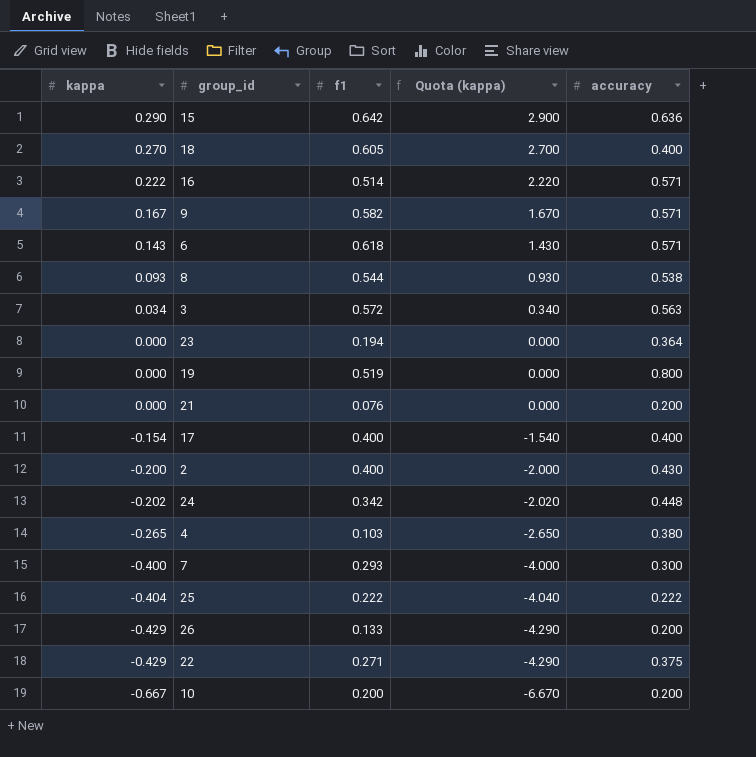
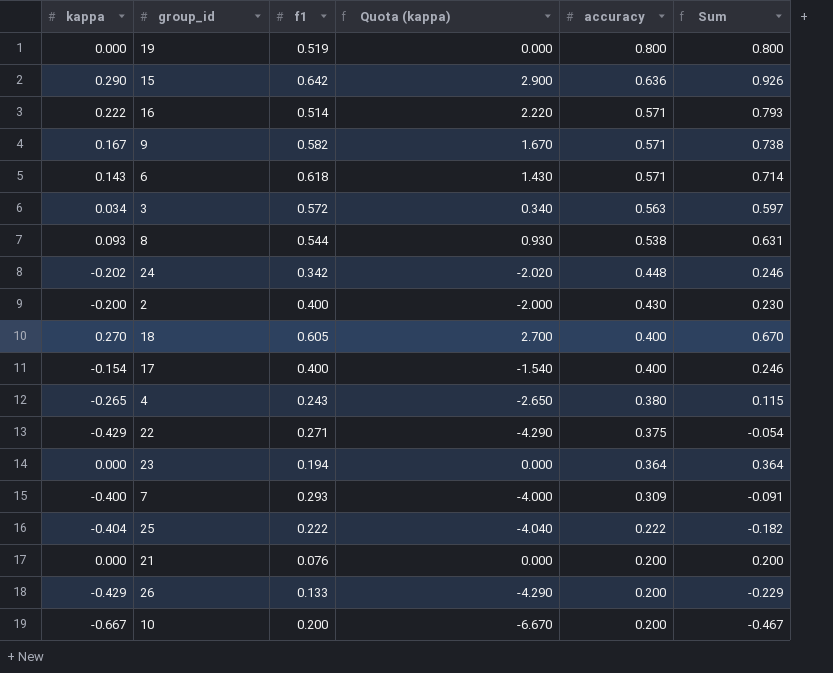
row order: kappa descending -> accuracy descending
column Sum | formula: none -> [kappa] + [accuracy]
4 | f1: 0.103 -> 0.243
7 | accuracy: 0.300 -> 0.309

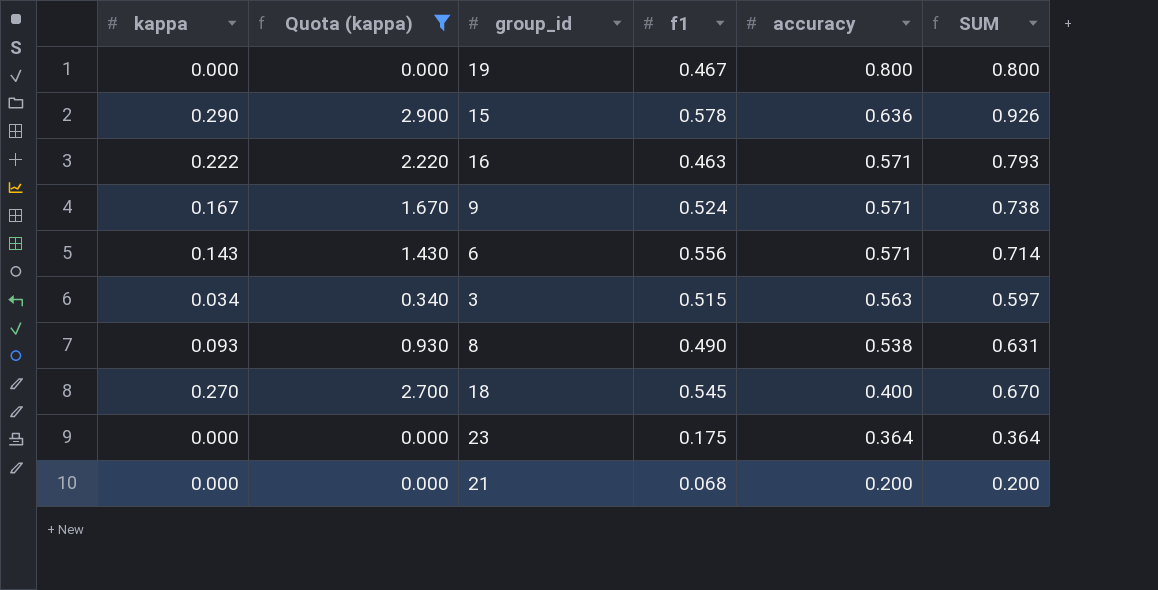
filter: none -> Quota (kappa) >= 0.000
column Quota (kappa) | position: 4 -> 2
column name: Sum -> SUM
19 | f1: 0.519 -> 0.467
15 | f1: 0.642 -> 0.578
16 | f1: 0.514 -> 0.463
9 | f1: 0.582 -> 0.524
6 | f1: 0.618 -> 0.556
3 | f1: 0.572 -> 0.515
8 | f1: 0.544 -> 0.490
18 | f1: 0.605 -> 0.545
23 | f1: 0.194 -> 0.175
21 | f1: 0.076 -> 0.068

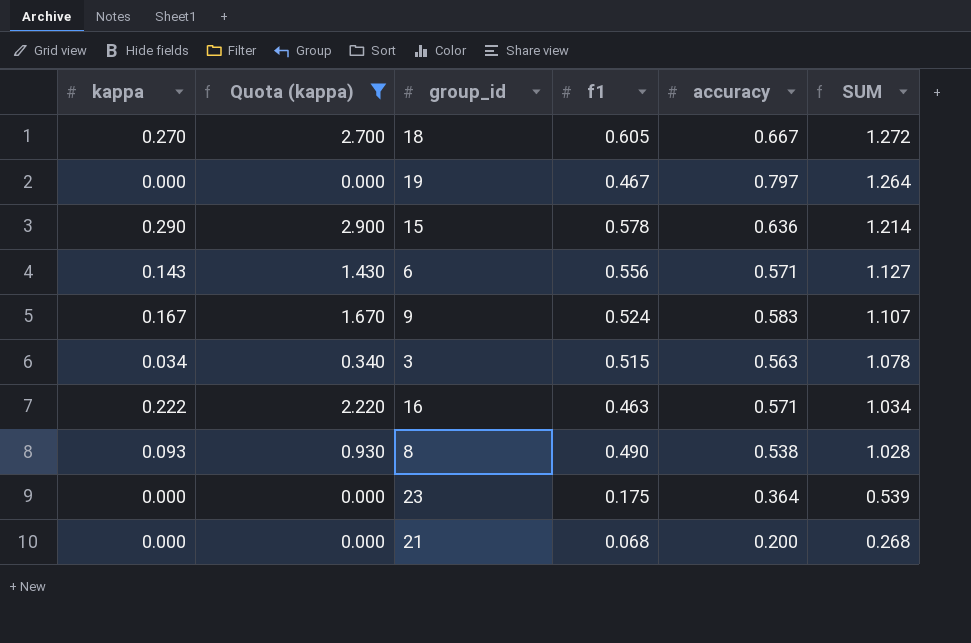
row order: accuracy descending -> SUM descending
column SUM | formula: [kappa] + [accuracy] -> [f1] + [accuracy]
18 | f1: 0.545 -> 0.605
18 | accuracy: 0.400 -> 0.667
19 | accuracy: 0.800 -> 0.797
9 | accuracy: 0.571 -> 0.583

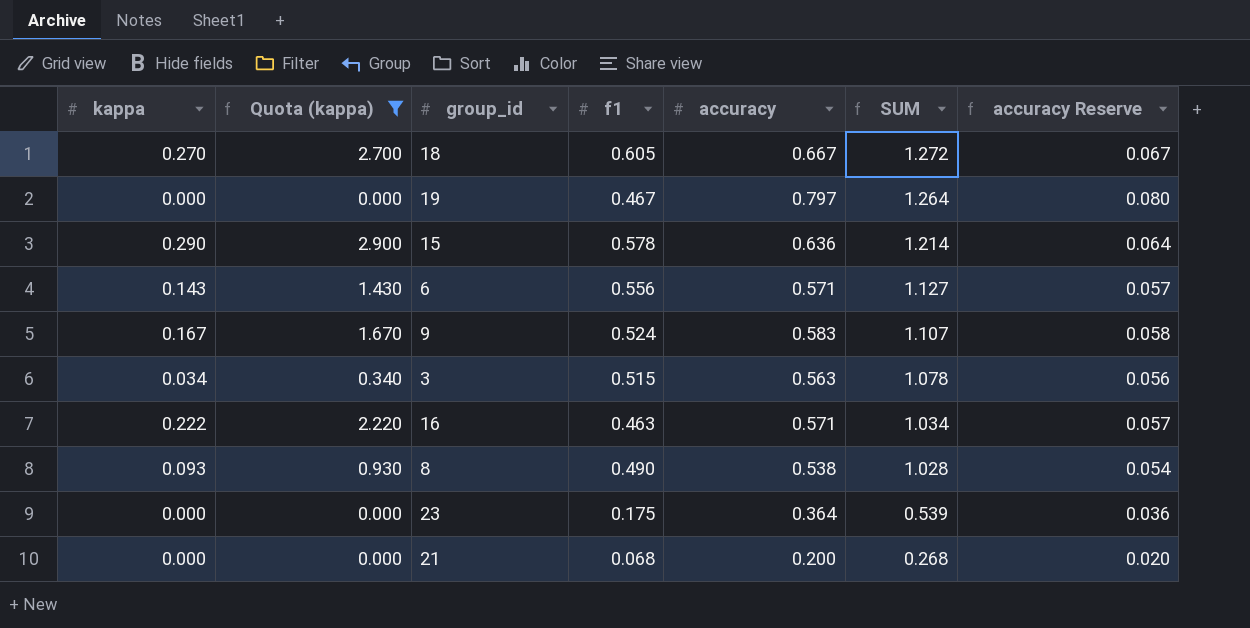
column accuracy Reserve | formula: none -> [accuracy] * 0.1

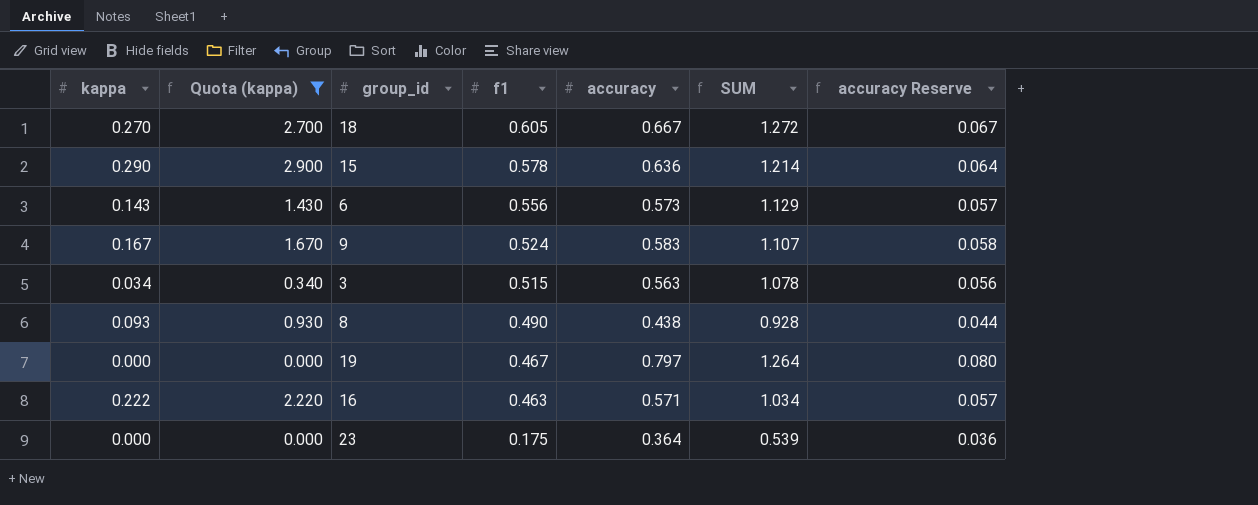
row order: SUM descending -> f1 descending
row 21: 0.000 | 0.000 | 0.068 | 0.200 | 0.268 | 0.020 -> none
6 | accuracy: 0.571 -> 0.573
6 | SUM: 1.127 -> 1.129
8 | accuracy: 0.538 -> 0.438
8 | SUM: 1.028 -> 0.928
8 | accuracy Reserve: 0.054 -> 0.044

